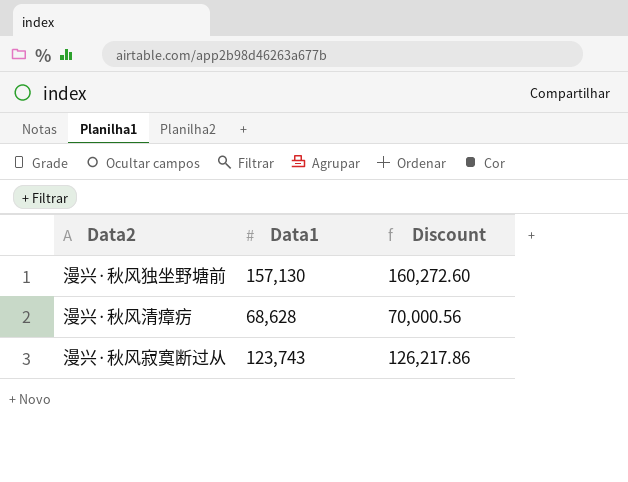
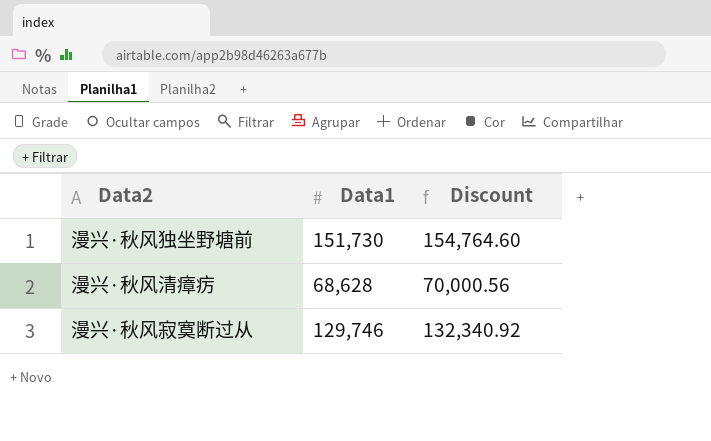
漫兴·秋风独坐野塘前 | Data1: 157,130 -> 151,730
漫兴·秋风独坐野塘前 | Discount: 160,272.60 -> 154,764.60
漫兴·秋风寂寞断过从 | Data1: 123,743 -> 129,746
漫兴·秋风寂寞断过从 | Discount: 126,217.86 -> 132,340.92

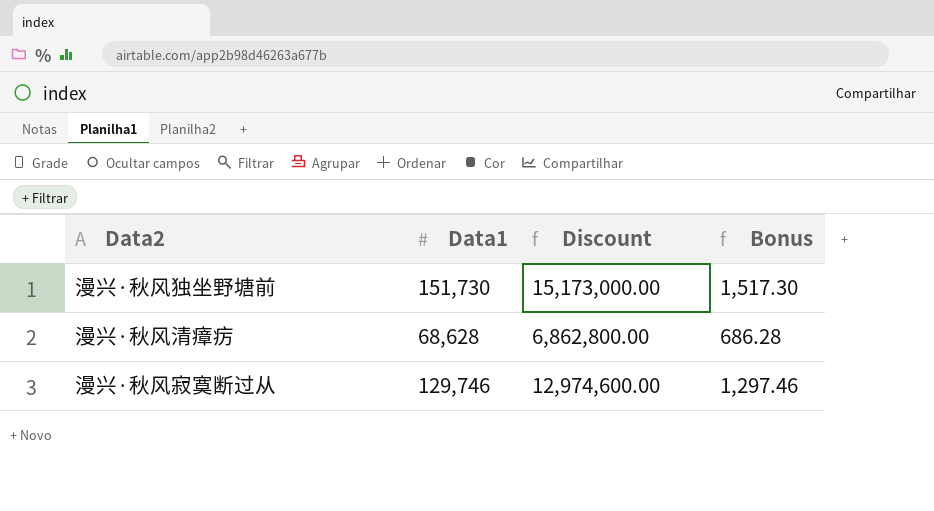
column Discount | formula: [Data1] * 1.02 -> [Data1] * 100
column Bonus | formula: none -> [Data1] * 0.01

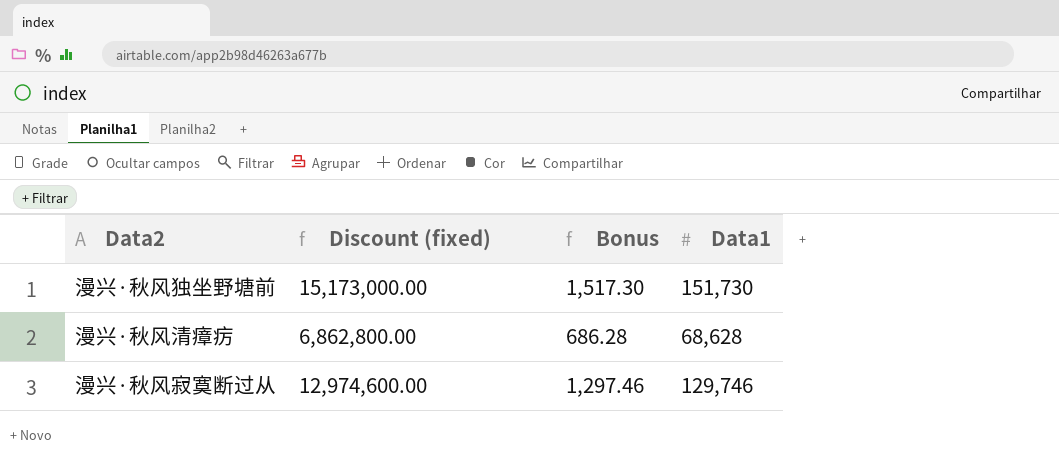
column name: Discount -> Discount (fixed)
column Data1 | position: 2 -> 4

